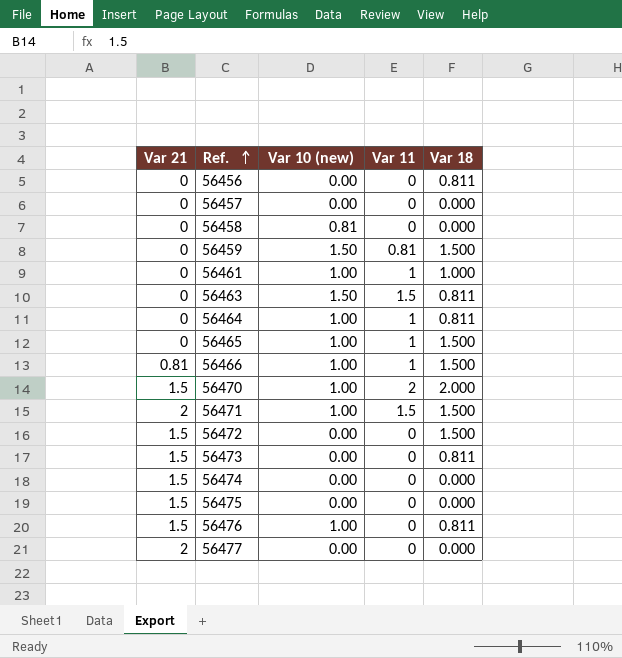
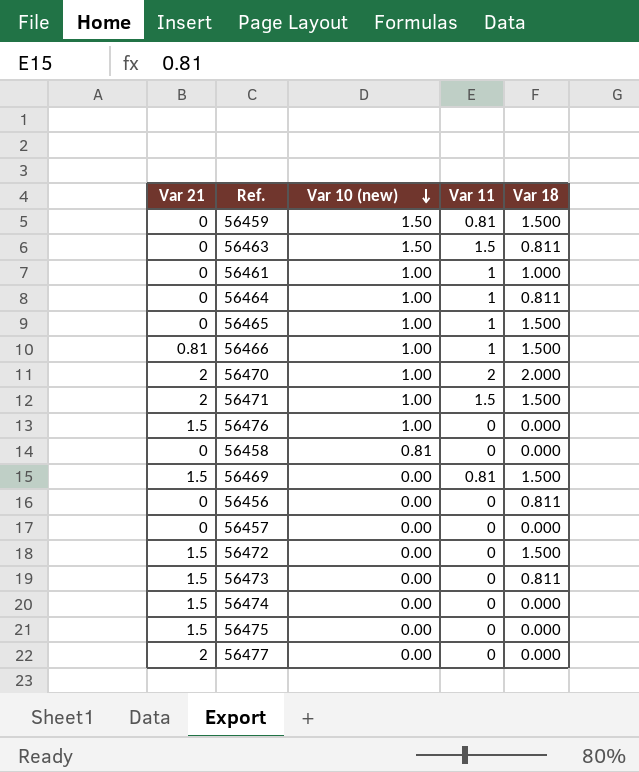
row order: Ref. ascending -> Var 10 (new) descending
56470 | Var 21: 1.5 -> 2
56476 | Var 18: 0.811 -> 0.000
row 56469: none -> 1.5 | 0.00 | 0.81 | 1.500

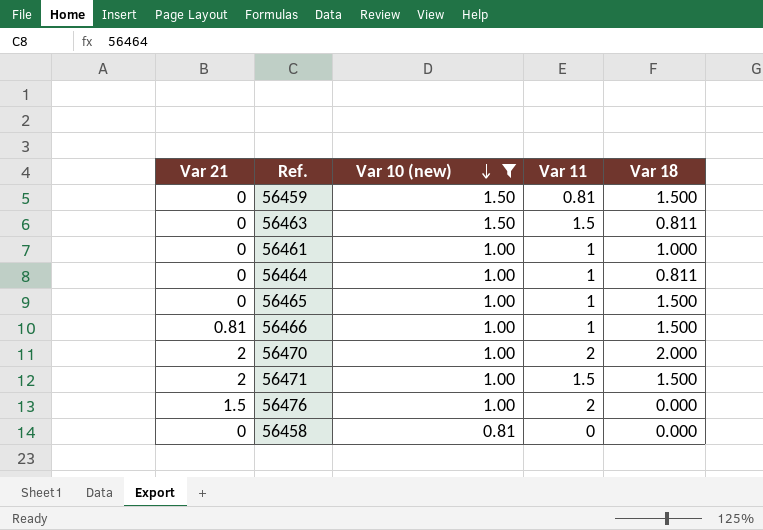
filter: none -> Var 10 (new) != 0.00
56476 | Var 11: 0 -> 2

